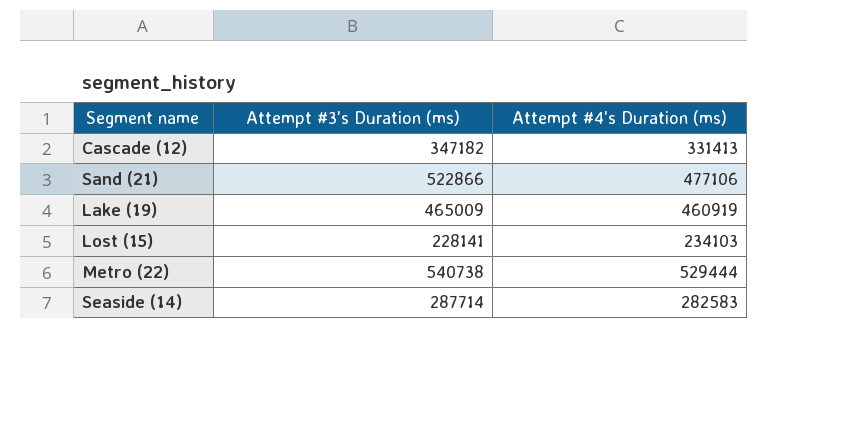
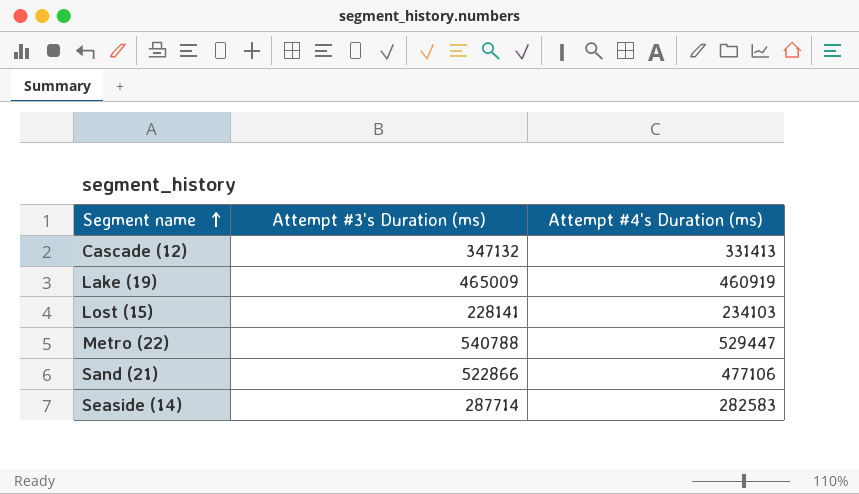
row order: none -> Segment name ascending
Cascade (12) | Attempt #3's Duration (ms): 347182 -> 347132
Metro (22) | Attempt #3's Duration (ms): 540738 -> 540788
Metro (22) | Attempt #4's Duration (ms): 529444 -> 529447

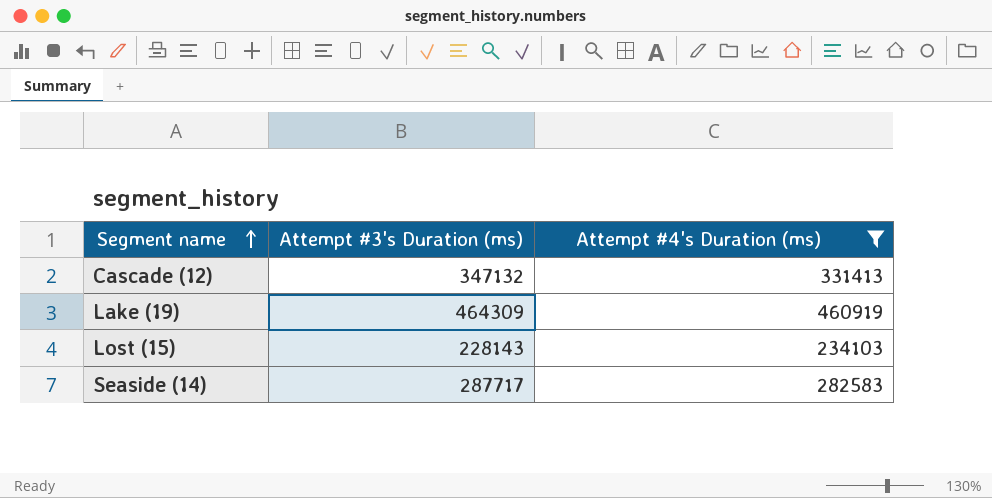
filter: none -> Attempt #4's Duration (ms) <= 460919
Lake (19) | Attempt #3's Duration (ms): 465009 -> 464309
Lost (15) | Attempt #3's Duration (ms): 228141 -> 228143
Seaside (14) | Attempt #3's Duration (ms): 287714 -> 287717

